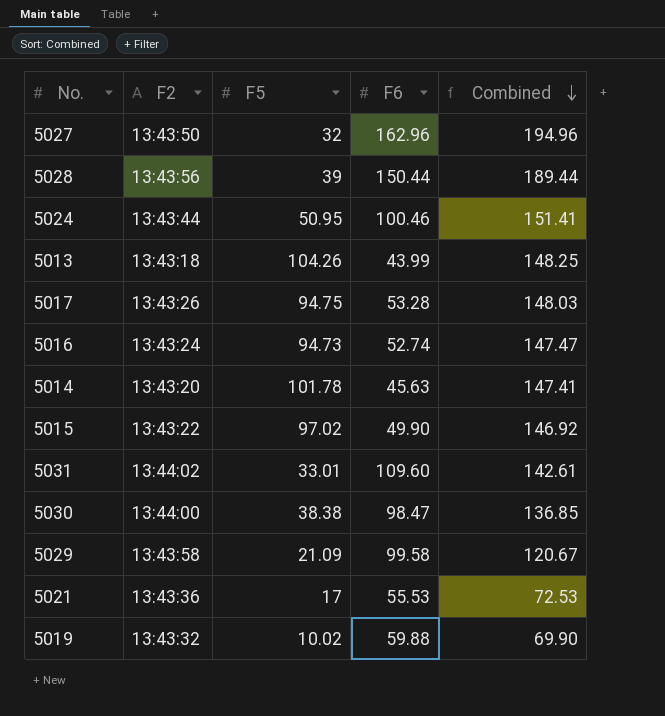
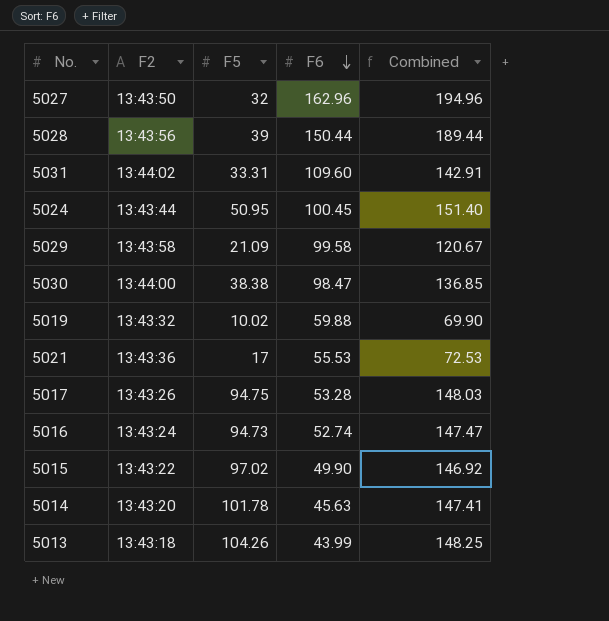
row order: Combined descending -> F6 descending
5031 | F5: 33.01 -> 33.31
5031 | Combined: 142.61 -> 142.91
5024 | F6: 100.46 -> 100.45
5024 | Combined: 151.41 -> 151.40

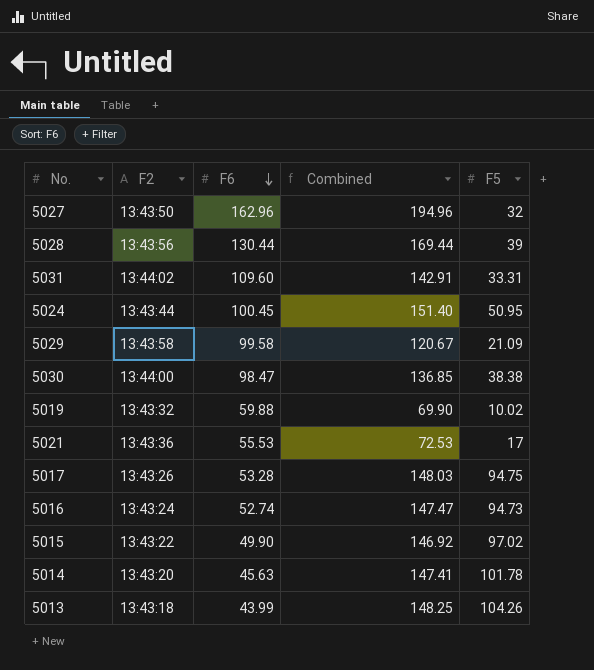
column F5 | position: 3 -> 5
5028 | F6: 150.44 -> 130.44
5028 | Combined: 189.44 -> 169.44

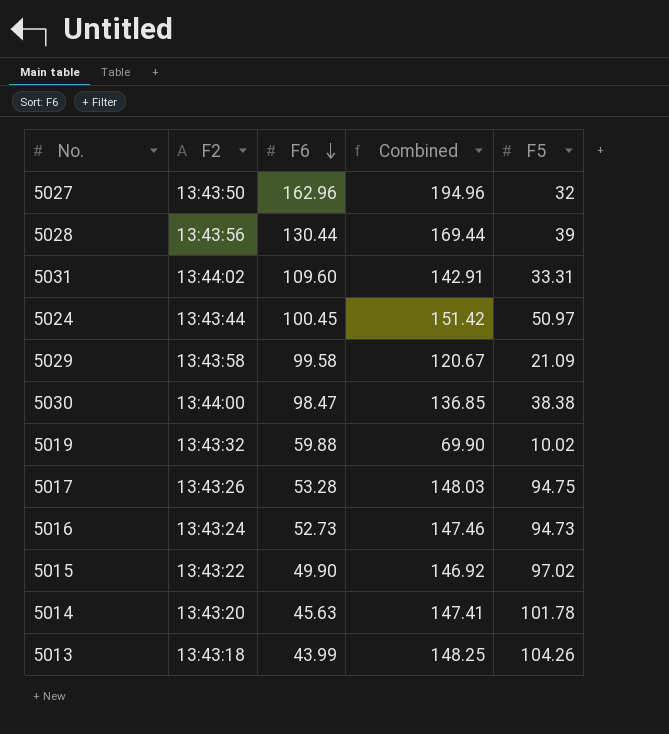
row 5021: 13:43:36 | 55.53 | 72.53 | 17 -> none
5024 | Combined: 151.40 -> 151.42
5024 | F5: 50.95 -> 50.97
5016 | F6: 52.74 -> 52.73
5016 | Combined: 147.47 -> 147.46

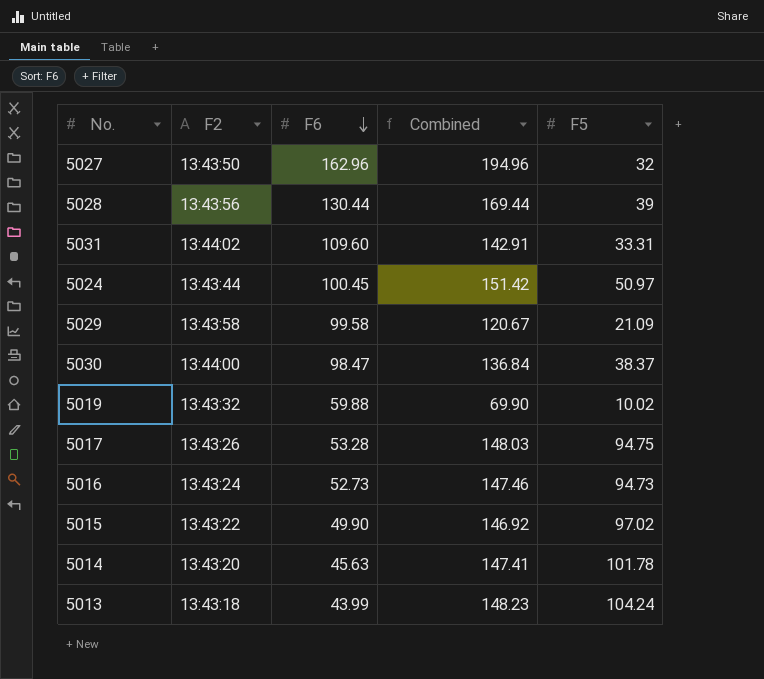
5030 | Combined: 136.85 -> 136.84
5030 | F5: 38.38 -> 38.37
5013 | Combined: 148.25 -> 148.23
5013 | F5: 104.26 -> 104.24

